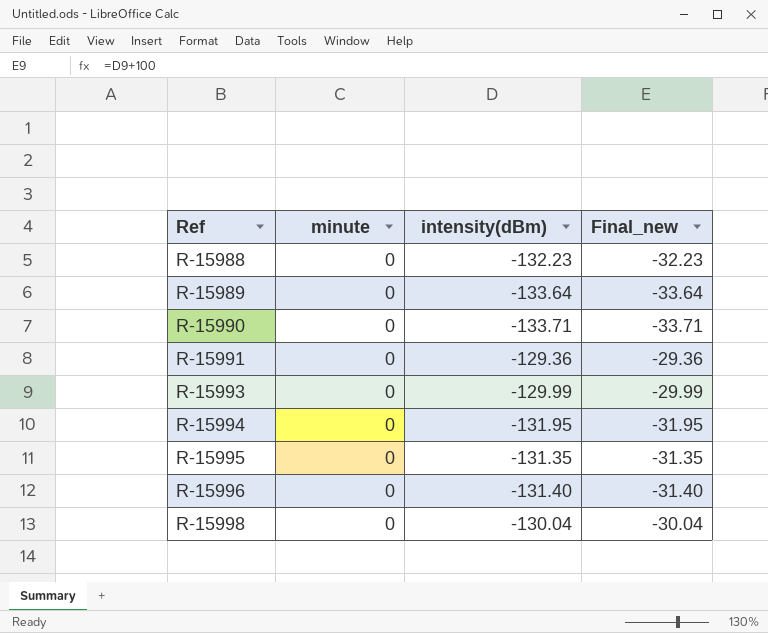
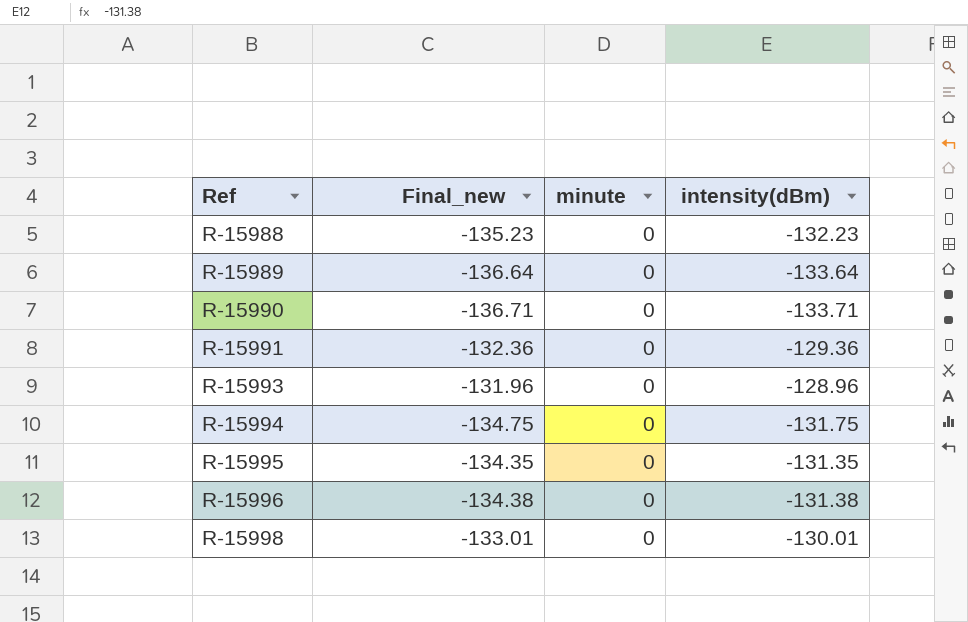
column Final_new | formula: [intensity(dBm)] + 100 -> [intensity(dBm)] - 3
column Final_new | position: 4 -> 2
R-15993 | intensity(dBm): -129.99 -> -128.96
R-15994 | intensity(dBm): -131.95 -> -131.75
R-15996 | intensity(dBm): -131.40 -> -131.38
R-15998 | intensity(dBm): -130.04 -> -130.01

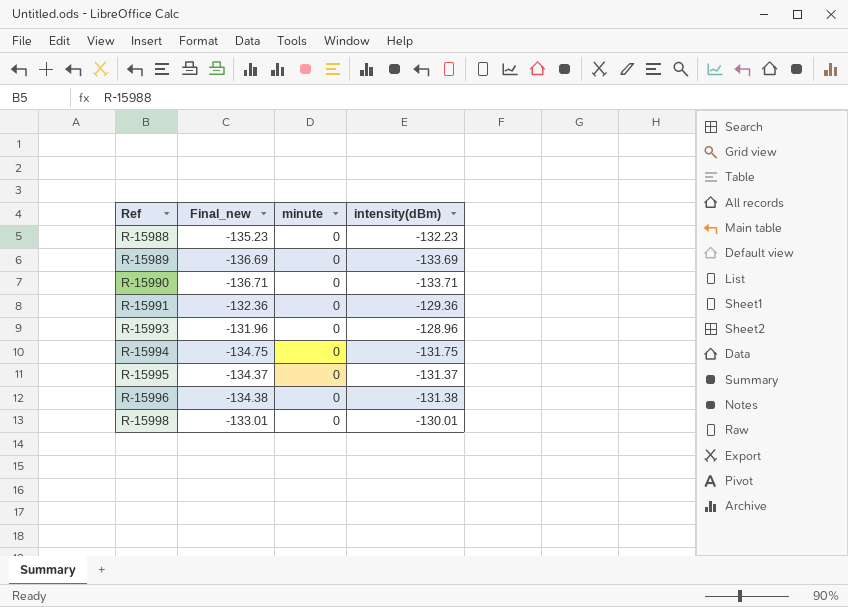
R-15989 | Final_new: -136.64 -> -136.69
R-15989 | intensity(dBm): -133.64 -> -133.69
R-15995 | Final_new: -134.35 -> -134.37
R-15995 | intensity(dBm): -131.35 -> -131.37

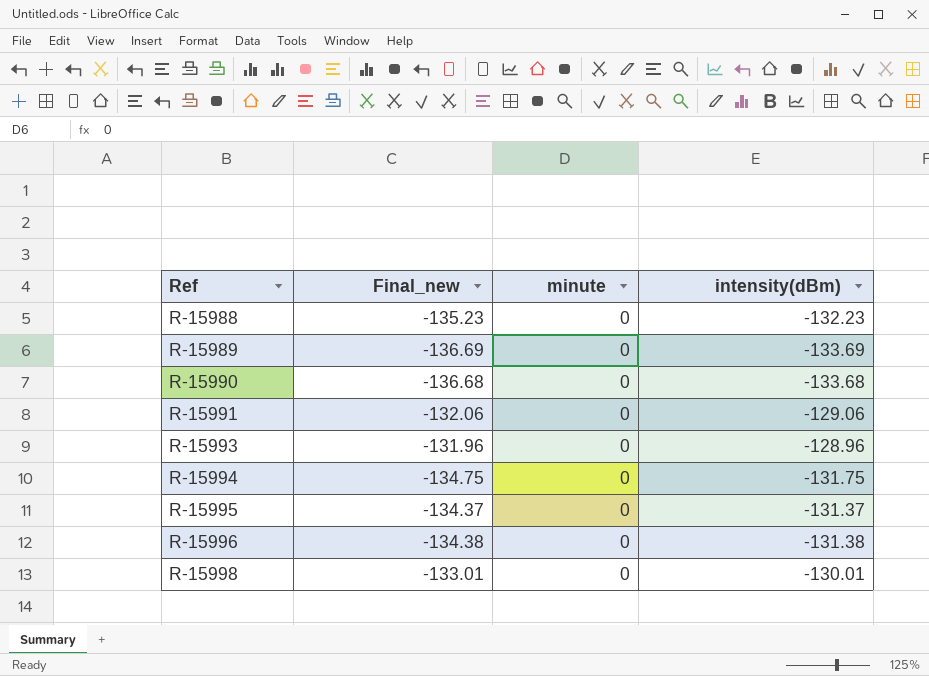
R-15990 | Final_new: -136.71 -> -136.68
R-15990 | intensity(dBm): -133.71 -> -133.68
R-15991 | Final_new: -132.36 -> -132.06
R-15991 | intensity(dBm): -129.36 -> -129.06

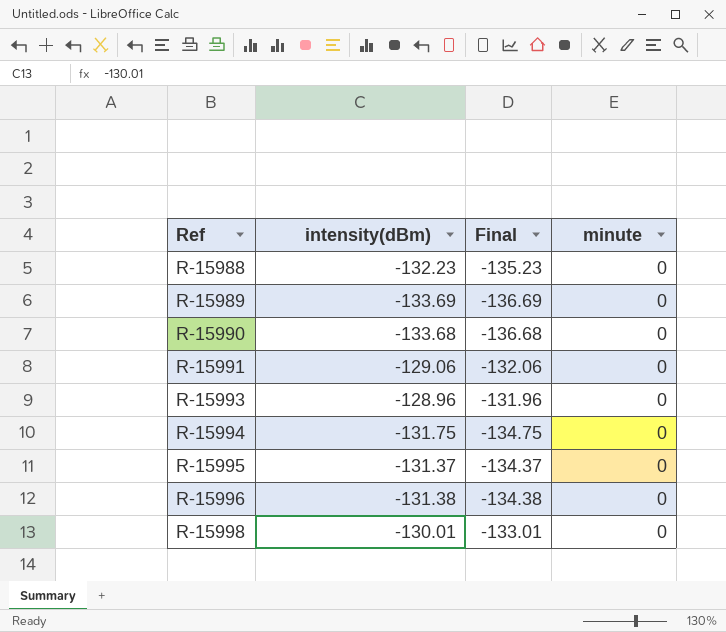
column intensity(dBm) | position: 4 -> 2
column name: Final_new -> Final

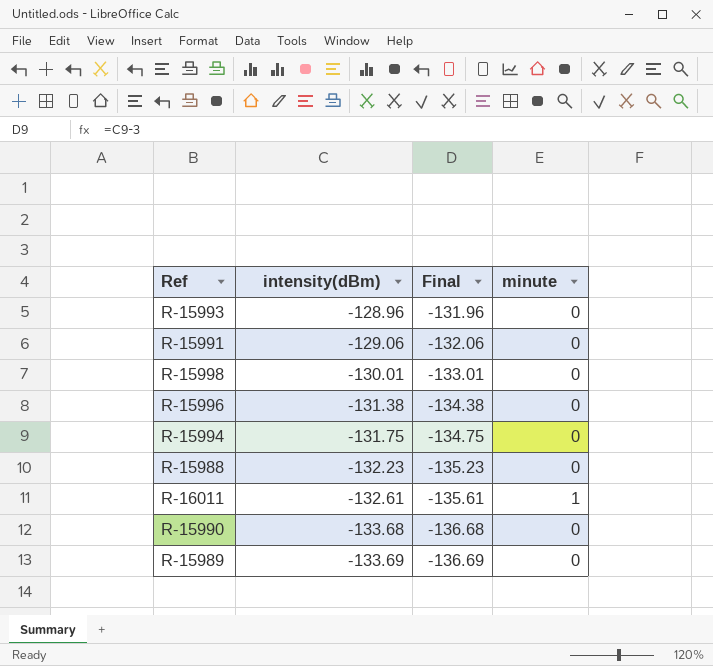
row order: Ref ascending -> intensity(dBm) descending
row R-15995: -131.37 | -134.37 | 0 -> none
row R-16011: none -> -132.61 | -135.61 | 1

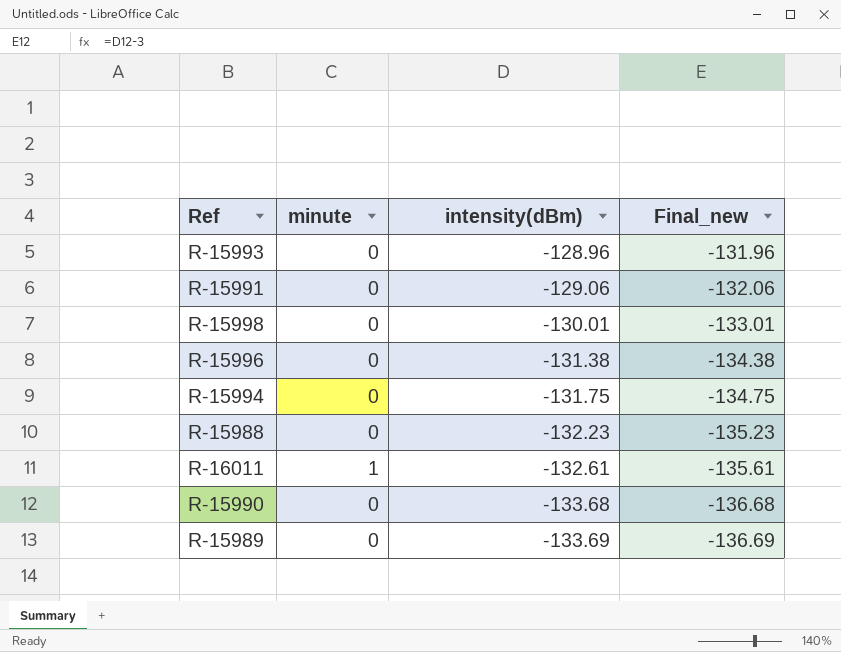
column minute | position: 4 -> 2
column name: Final -> Final_new

